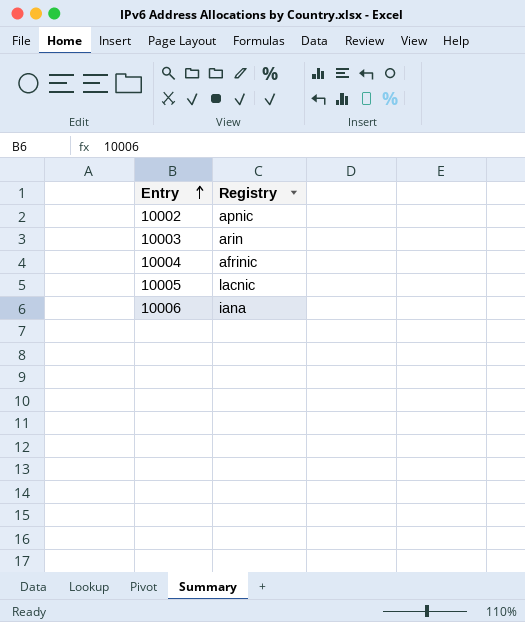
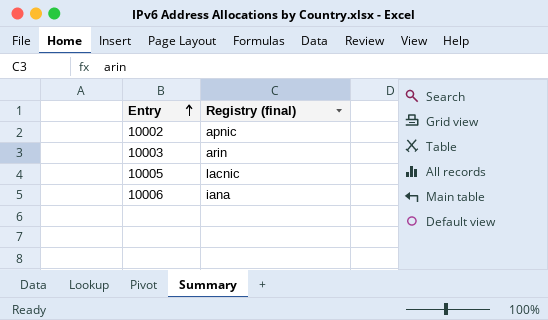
column name: Registry -> Registry (final)
row 10004: afrinic -> none

